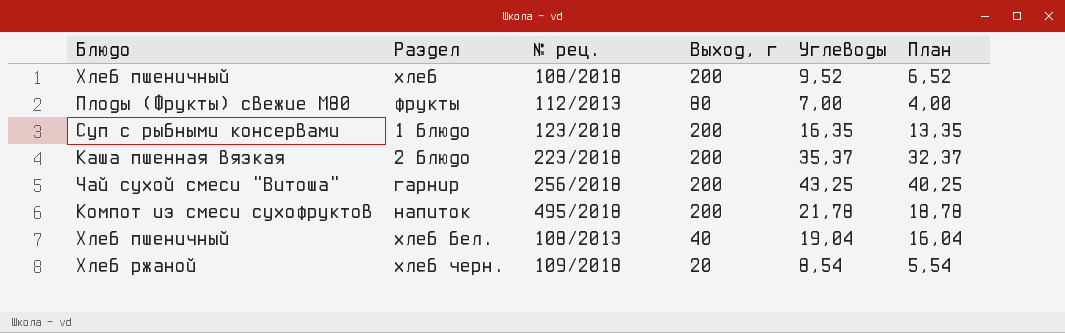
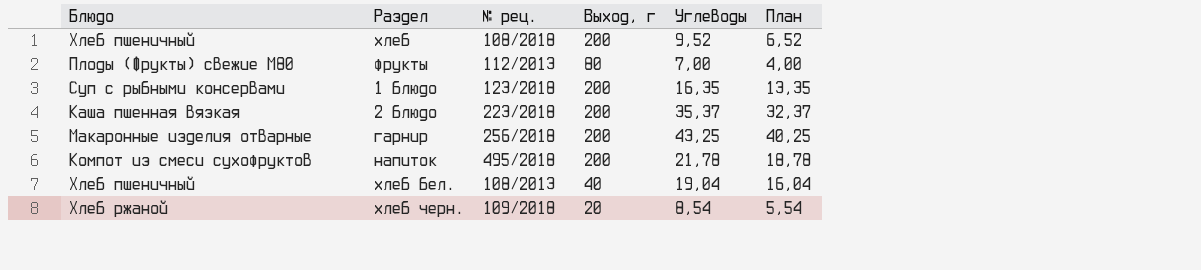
гарнир | Блюдо: Чай сухой смеси "Витоша" -> Макаронные изделия отварные

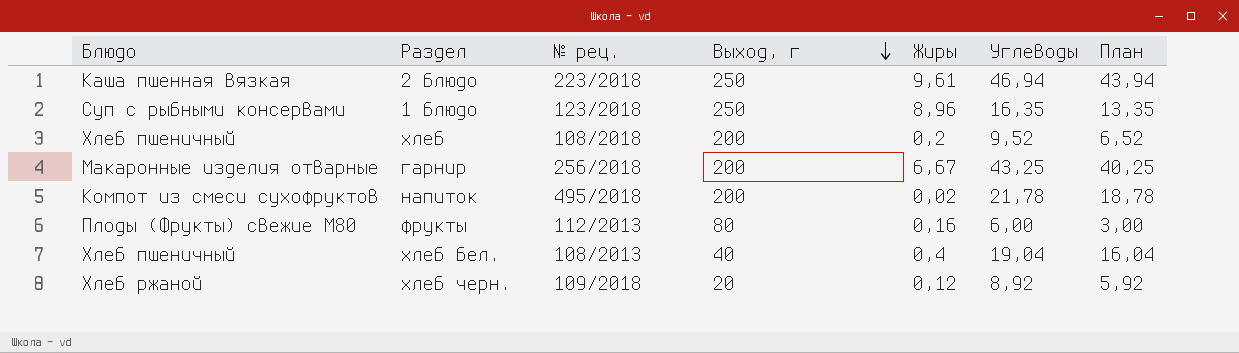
row order: none -> Выход, г descending
column Жиры | position: none -> 5
2 блюдо | Выход, г: 200 -> 250
2 блюдо | Углеводы: 35,37 -> 46,94
2 блюдо | План: 32,37 -> 43,94
1 блюдо | Выход, г: 200 -> 250
фрукты | Углеводы: 7,00 -> 6,00
фрукты | План: 4,00 -> 3,00
хлеб черн. | Углеводы: 8,54 -> 8,92
хлеб черн. | План: 5,54 -> 5,92

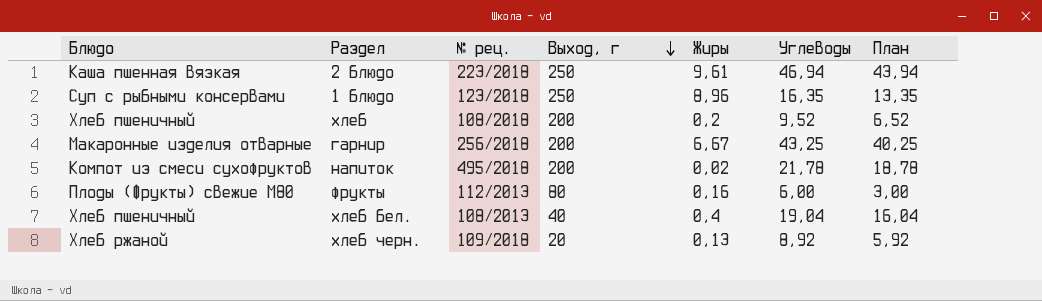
хлеб черн. | Жиры: 0,12 -> 0,13

